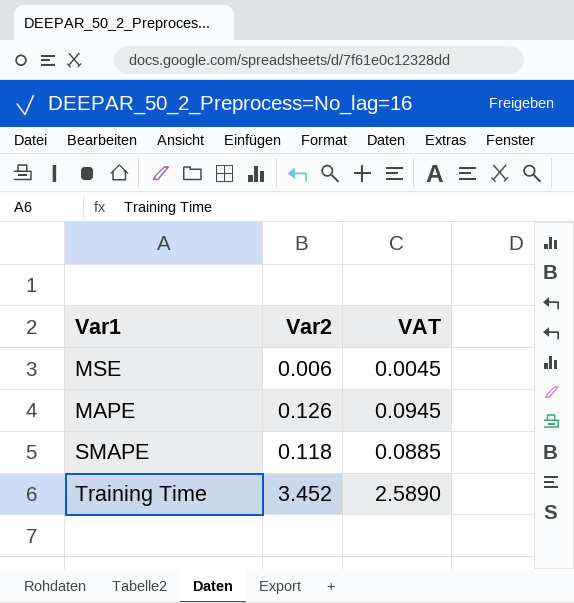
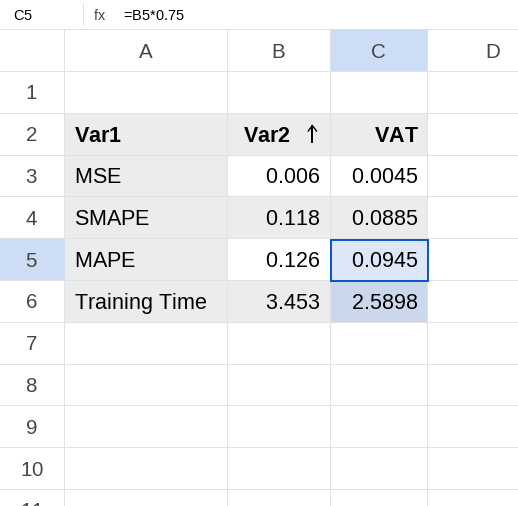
row order: none -> Var2 ascending
Training Time | Var2: 3.452 -> 3.453
Training Time | VAT: 2.5890 -> 2.5898

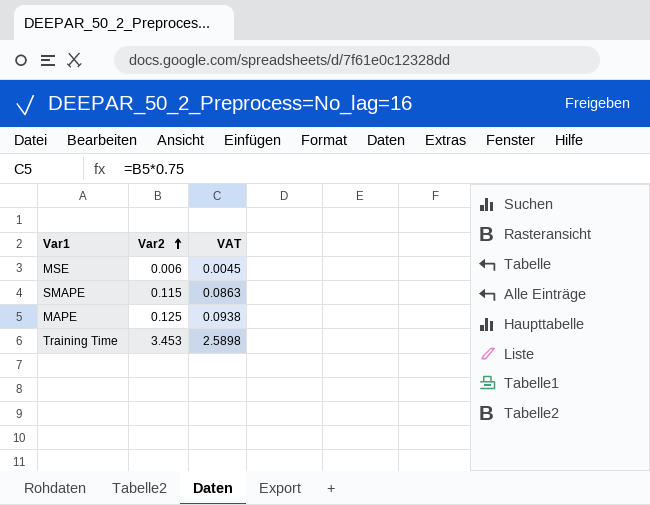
SMAPE | Var2: 0.118 -> 0.115
SMAPE | VAT: 0.0885 -> 0.0863
MAPE | Var2: 0.126 -> 0.125
MAPE | VAT: 0.0945 -> 0.0938

